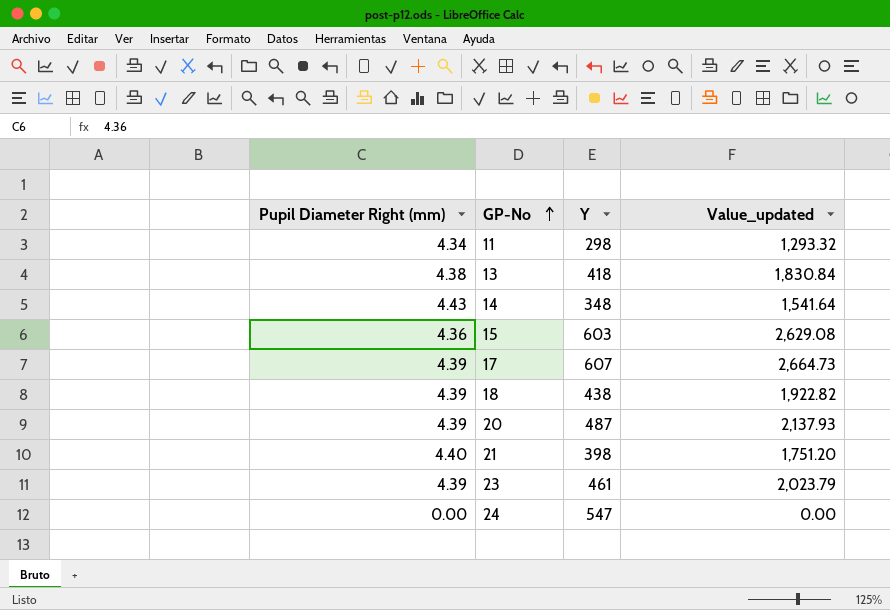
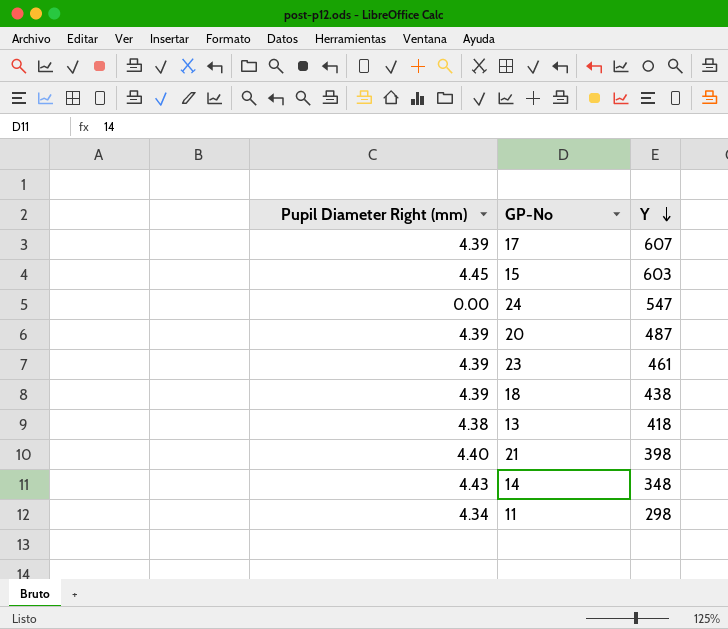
row order: GP-No ascending -> Y descending
column Value_updated | formula: [Pupil Diameter Right (mm)] * [Y] -> none
15 | Pupil Diameter Right (mm): 4.36 -> 4.45

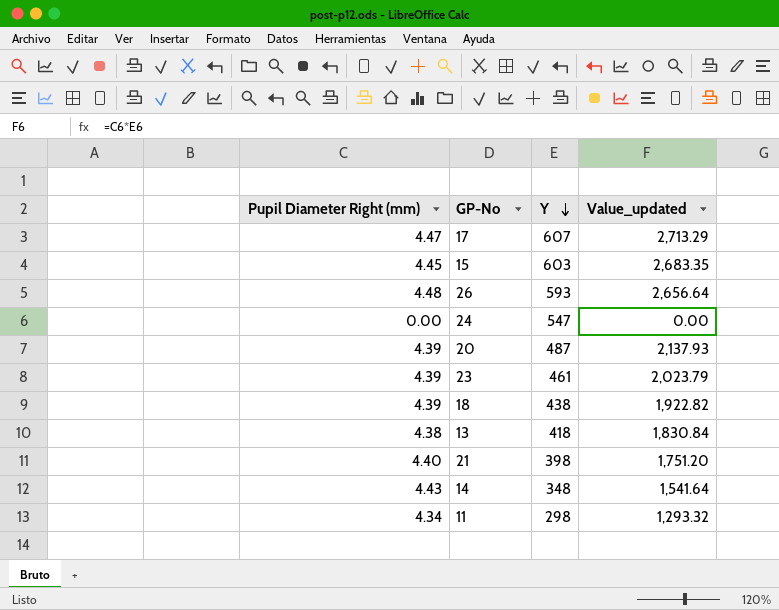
column Value_updated | formula: none -> [Pupil Diameter Right (mm)] * [Y]
17 | Pupil Diameter Right (mm): 4.39 -> 4.47
row 26: none -> 4.48 | 593 | 2,656.64

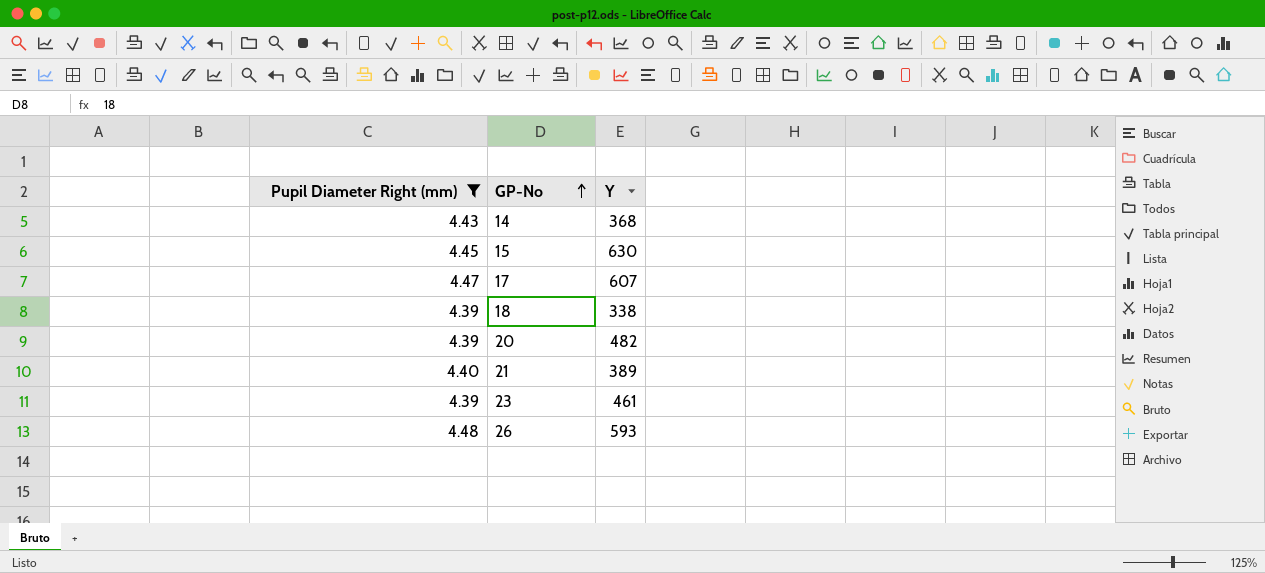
filter: none -> Pupil Diameter Right (mm) >= 4.39
row order: Y descending -> GP-No ascending
column Value_updated | formula: [Pupil Diameter Right (mm)] * [Y] -> none
14 | Y: 348 -> 368
15 | Y: 603 -> 630
18 | Y: 438 -> 338
20 | Y: 487 -> 482
21 | Y: 398 -> 389

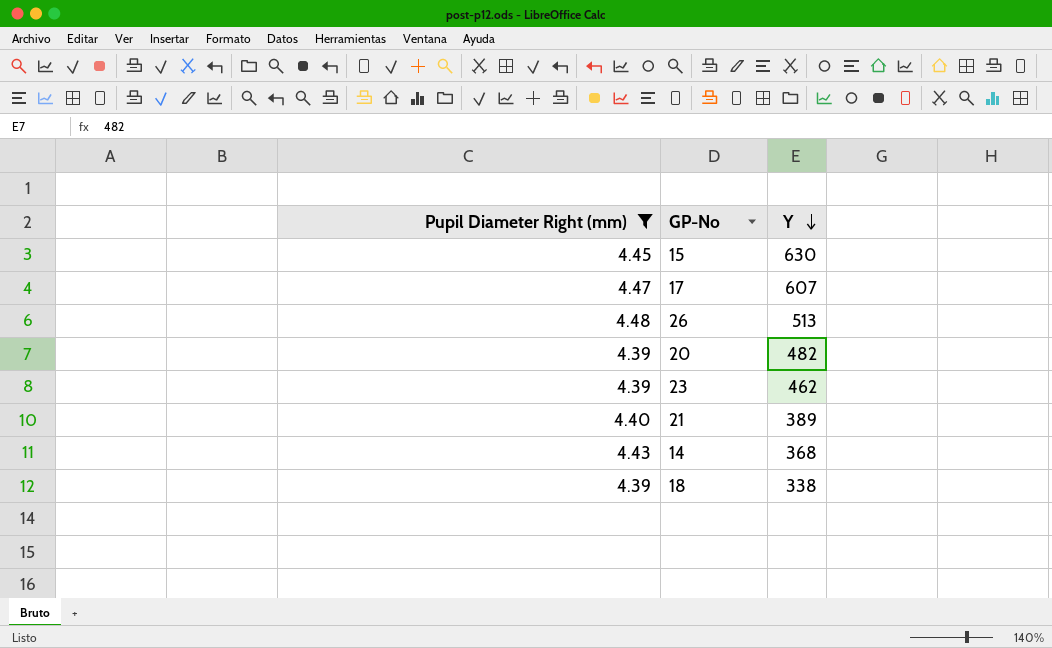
row order: GP-No ascending -> Y descending
26 | Y: 593 -> 513
23 | Y: 461 -> 462

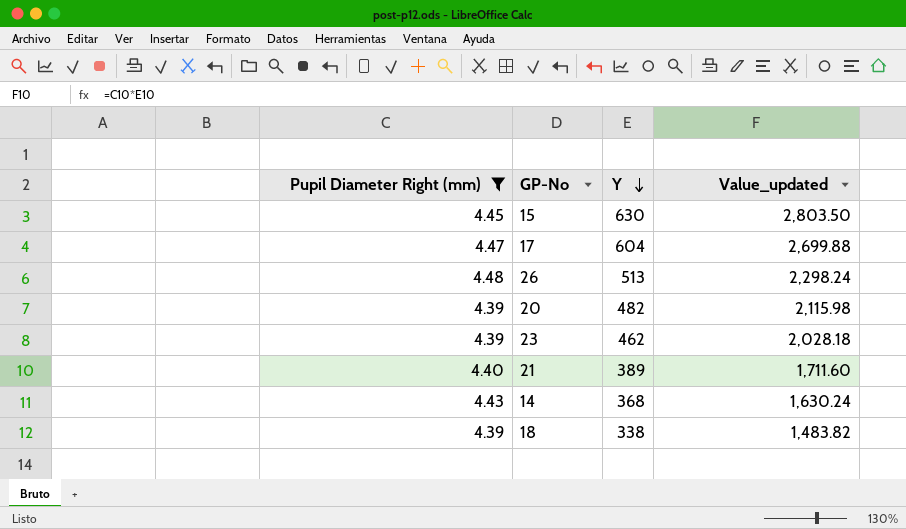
column Value_updated | formula: none -> [Pupil Diameter Right (mm)] * [Y]
17 | Y: 607 -> 604

